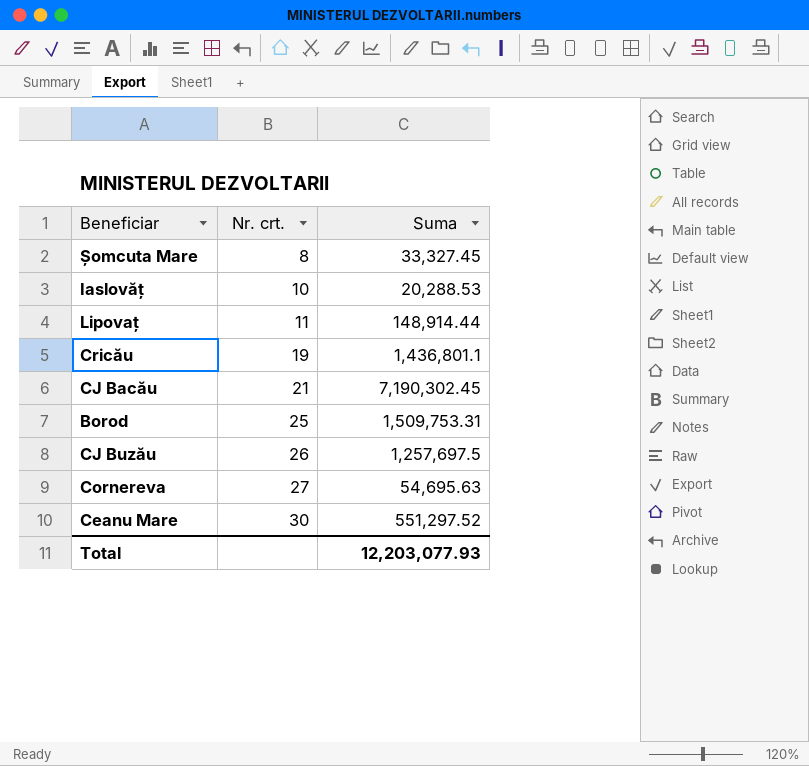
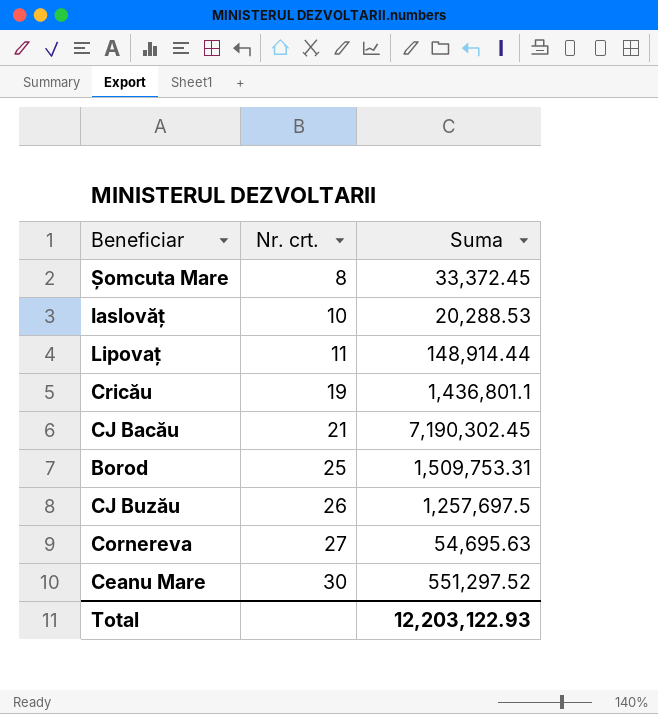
Șomcuta Mare | Suma: 33,327.45 -> 33,372.45
Total | Suma: 12,203,077.93 -> 12,203,122.93

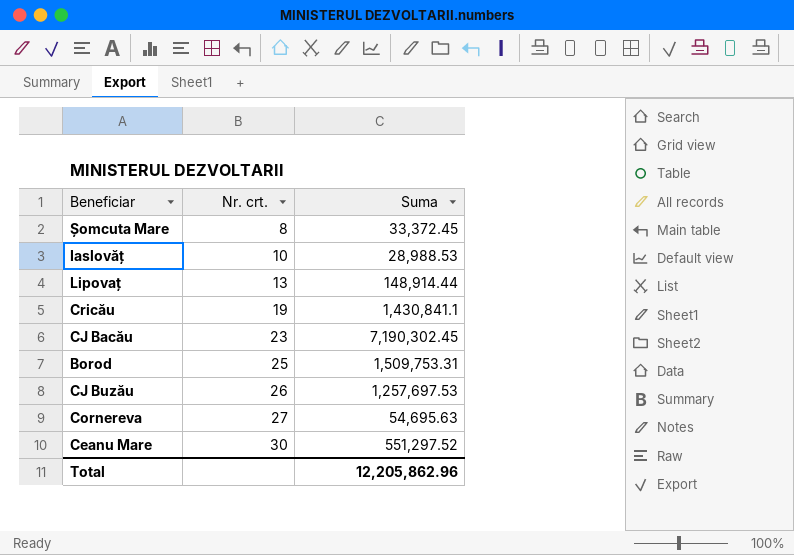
Iaslovăț | Suma: 20,288.53 -> 28,988.53
Lipovaț | Nr. crt.: 11 -> 13
Cricău | Suma: 1,436,801.1 -> 1,430,841.1
CJ Bacău | Nr. crt.: 21 -> 23
CJ Buzău | Suma: 1,257,697.5 -> 1,257,697.53
Total | Suma: 12,203,122.93 -> 12,205,862.96

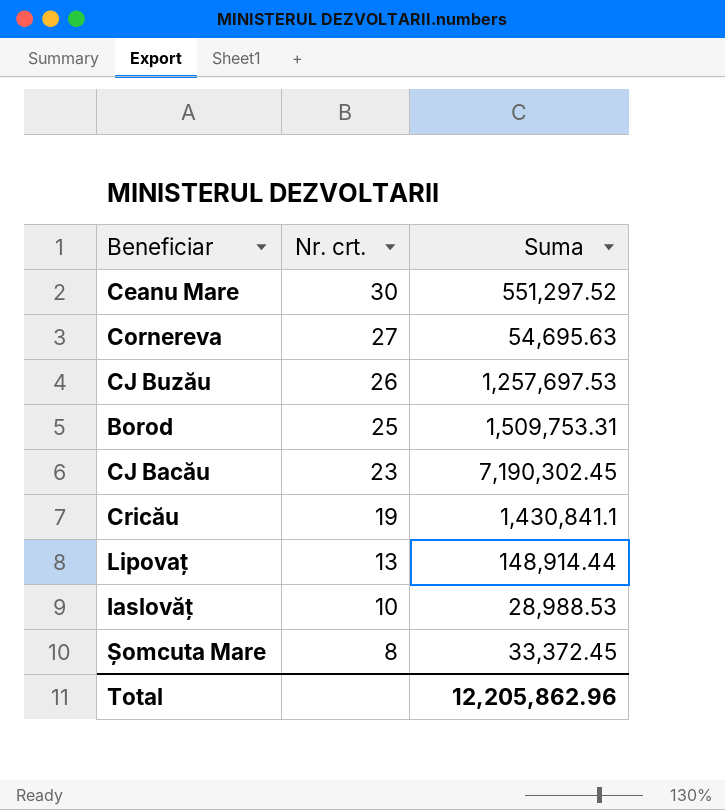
row order: Nr. crt. ascending -> Nr. crt. descending

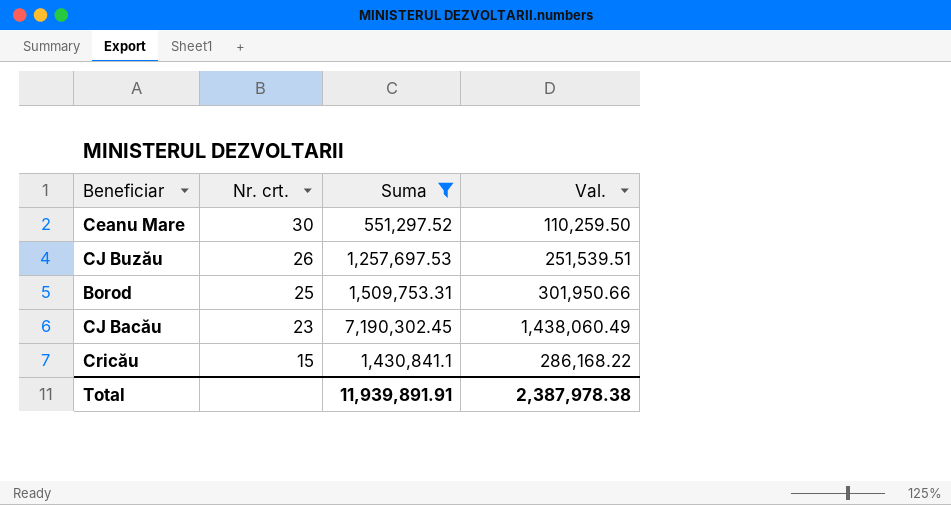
filter: none -> Suma >= 551,297.52
column Val. | formula: none -> [Suma] * 0.2
Cricău | Nr. crt.: 19 -> 15
Total | Suma: 12,205,862.96 -> 11,939,891.91

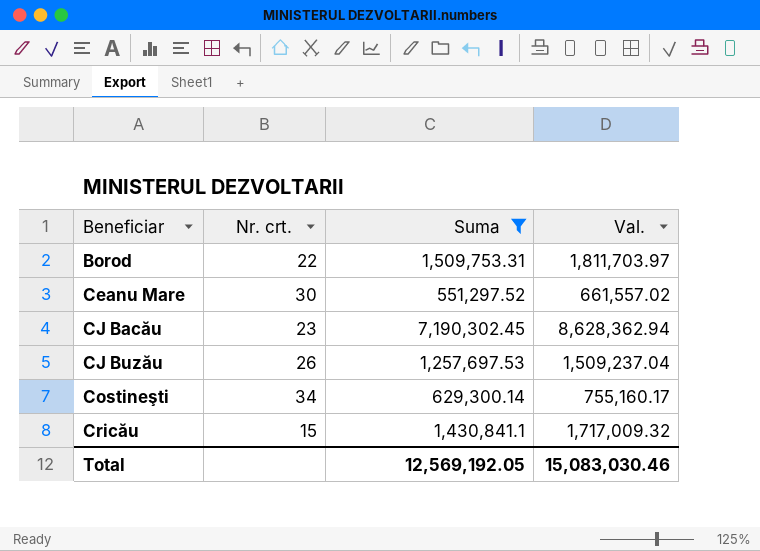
row order: Nr. crt. descending -> Beneficiar ascending
column Val. | formula: [Suma] * 0.2 -> [Suma] * 1.2
Borod | Nr. crt.: 25 -> 22
row Costineşti: none -> 34 | 629,300.14 | 755,160.17
Total | Suma: 11,939,891.91 -> 12,569,192.05
Total | Val.: 2,387,978.38 -> 15,083,030.46

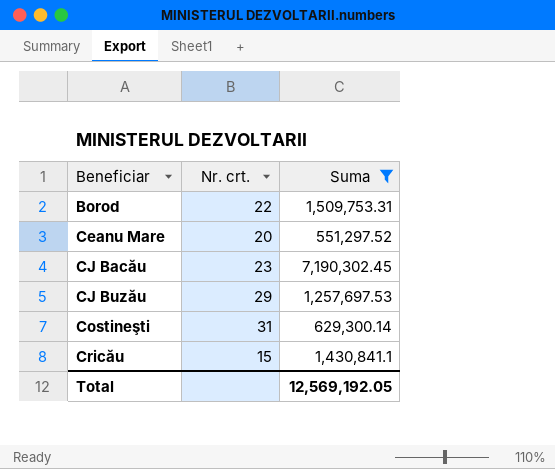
column Val. | formula: [Suma] * 1.2 -> none
Ceanu Mare | Nr. crt.: 30 -> 20
CJ Buzău | Nr. crt.: 26 -> 29
Costineşti | Nr. crt.: 34 -> 31

